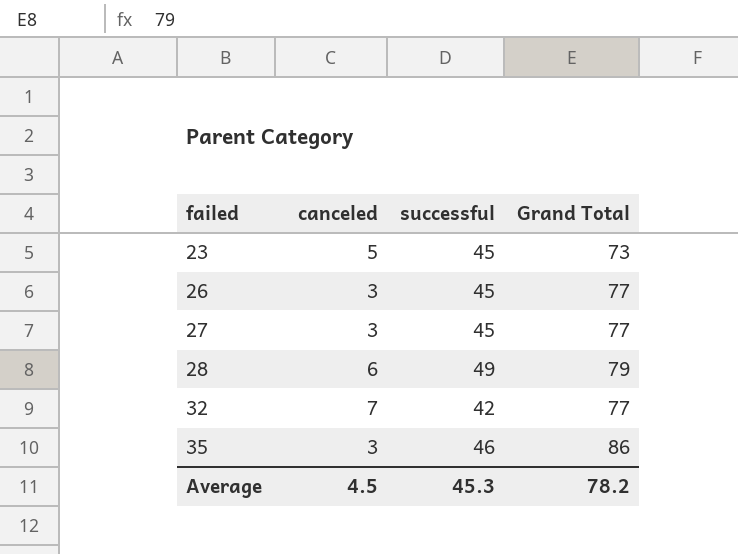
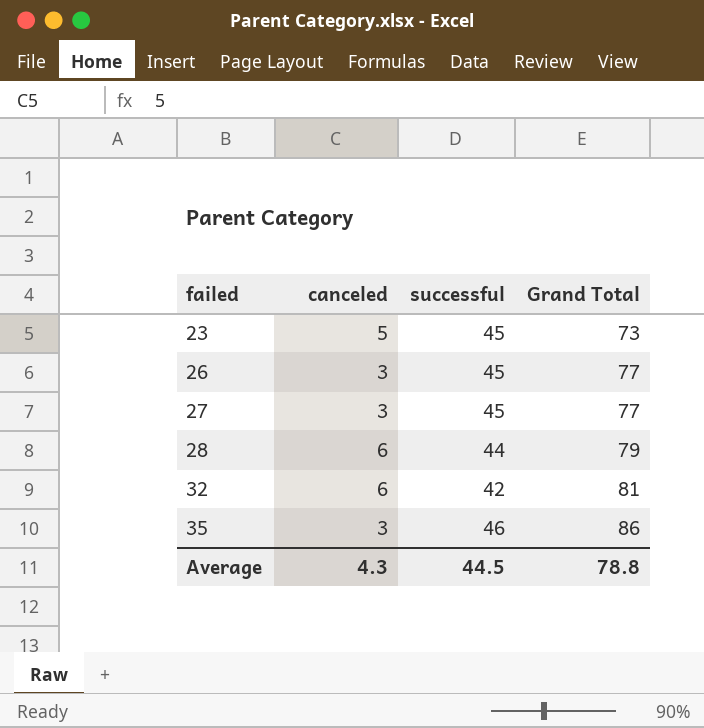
28 | successful: 49 -> 44
32 | canceled: 7 -> 6
32 | Grand Total: 77 -> 81
Average | canceled: 4.5 -> 4.3
Average | successful: 45.3 -> 44.5
Average | Grand Total: 78.2 -> 78.8

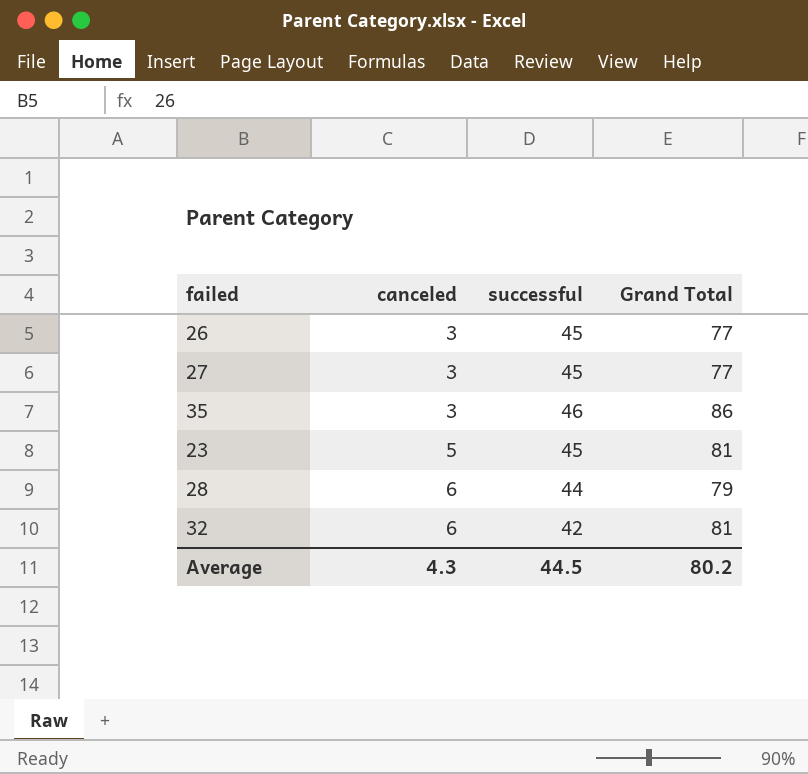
row order: failed ascending -> canceled ascending
23 | Grand Total: 73 -> 81
Average | Grand Total: 78.8 -> 80.2

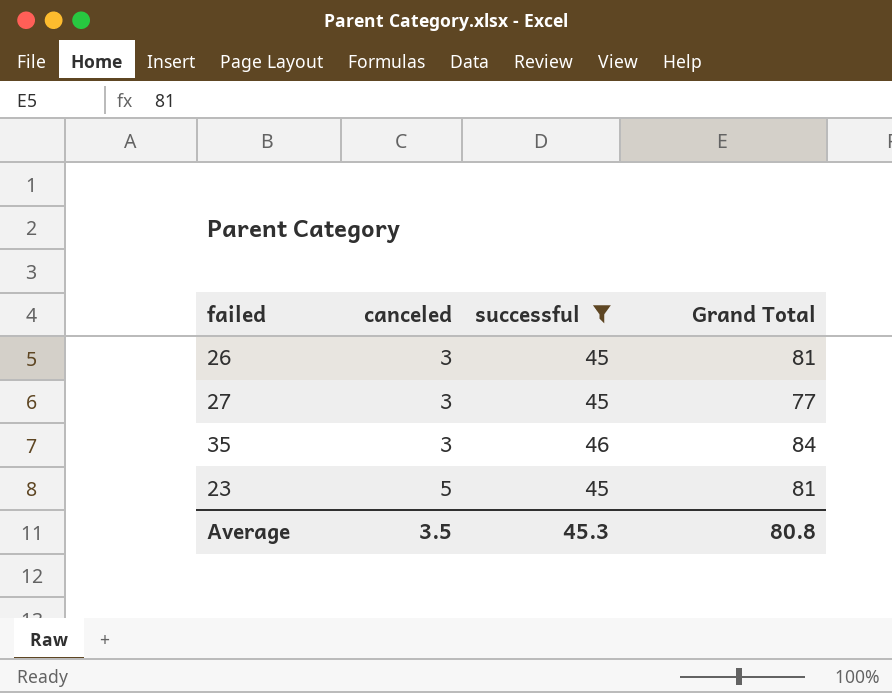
filter: none -> successful >= 45
26 | Grand Total: 77 -> 81
35 | Grand Total: 86 -> 84
Average | canceled: 4.3 -> 3.5
Average | successful: 44.5 -> 45.3
Average | Grand Total: 80.2 -> 80.8

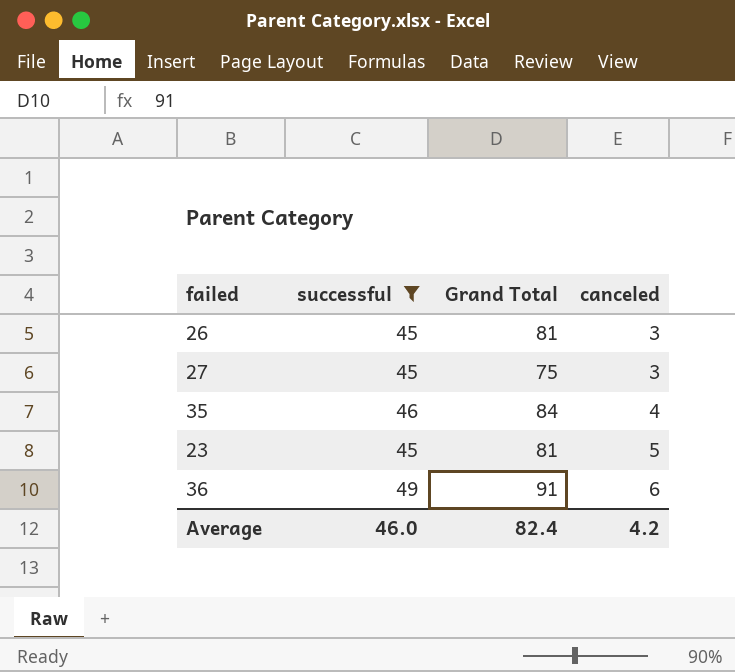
column canceled | position: 2 -> 4
27 | Grand Total: 77 -> 75
35 | canceled: 3 -> 4
row 36: none -> 49 | 91 | 6
Average | successful: 45.3 -> 46.0
Average | Grand Total: 80.8 -> 82.4
Average | canceled: 3.5 -> 4.2

